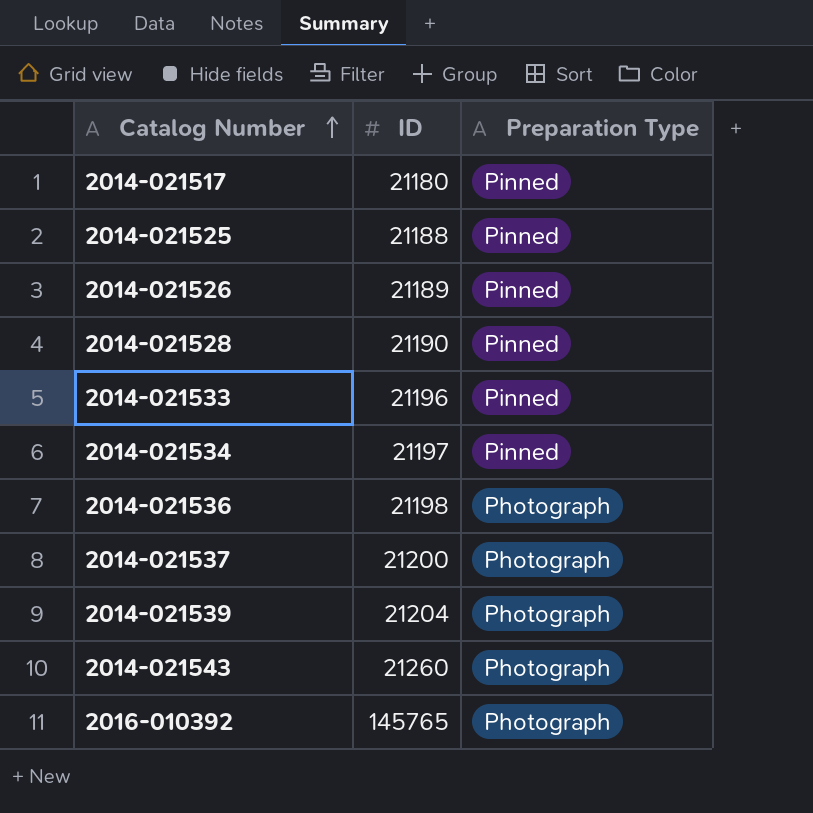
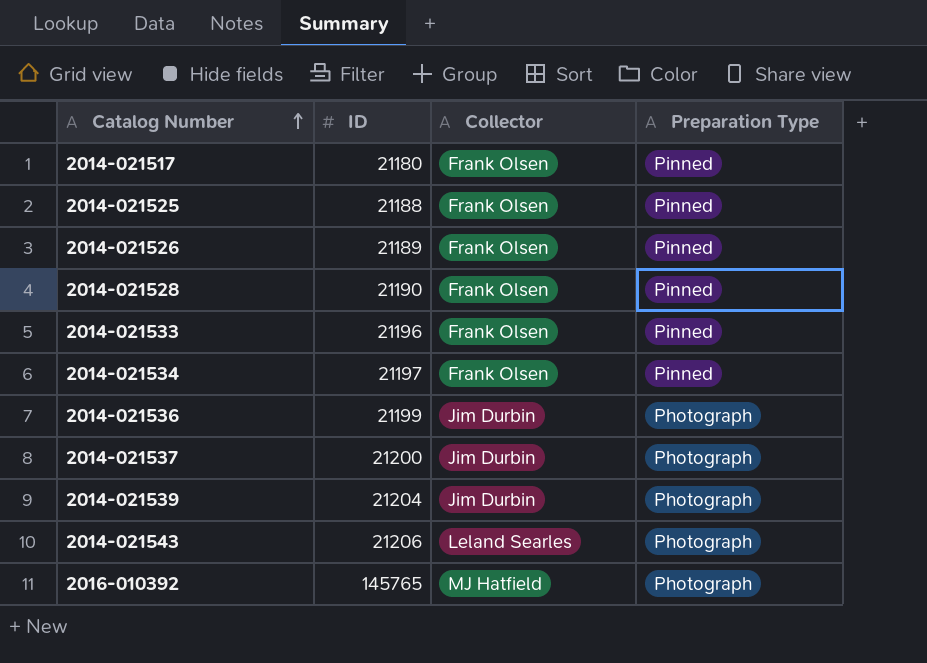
column Collector | position: none -> 3
2014-021536 | ID: 21198 -> 21199
2014-021543 | ID: 21260 -> 21206

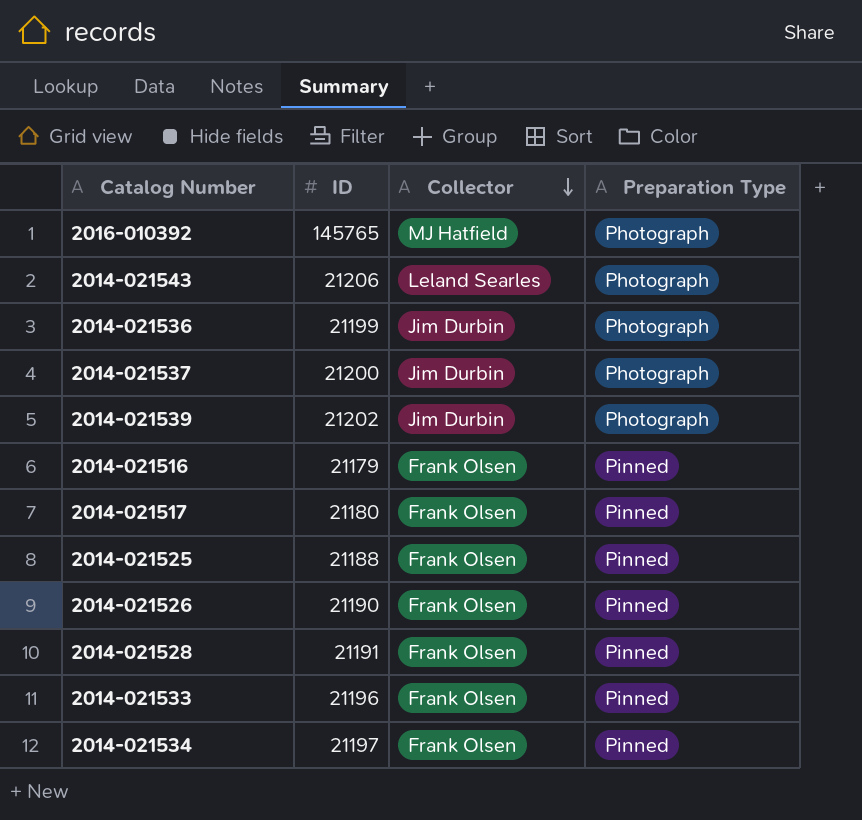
row order: Catalog Number ascending -> Collector descending
2014-021539 | ID: 21204 -> 21202
row 2014-021516: none -> 21179 | Frank Olsen | Pinned
2014-021526 | ID: 21189 -> 21190
2014-021528 | ID: 21190 -> 21191

